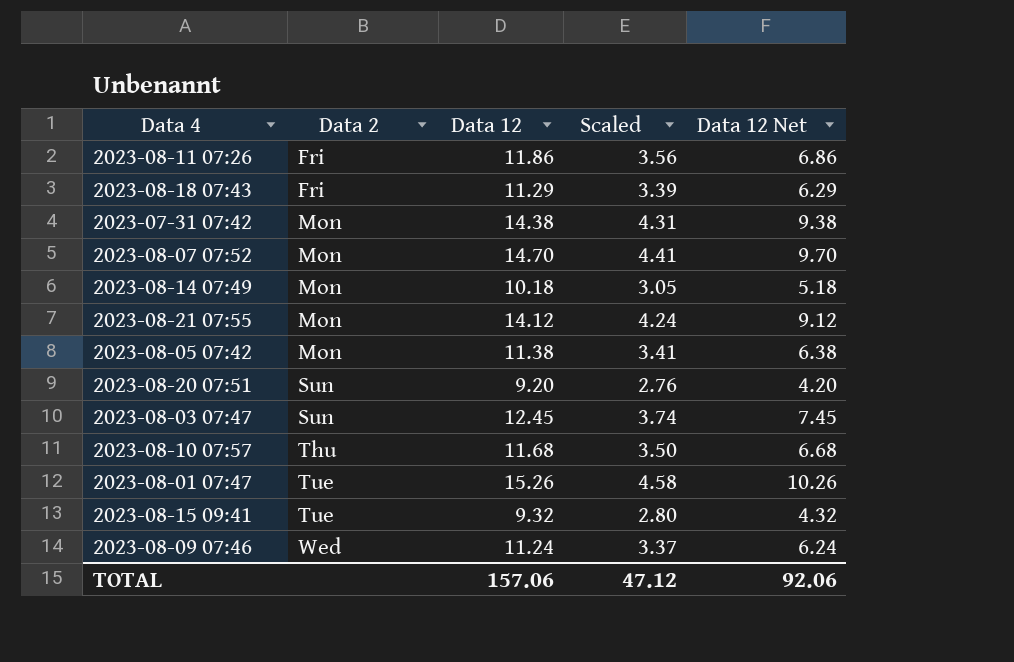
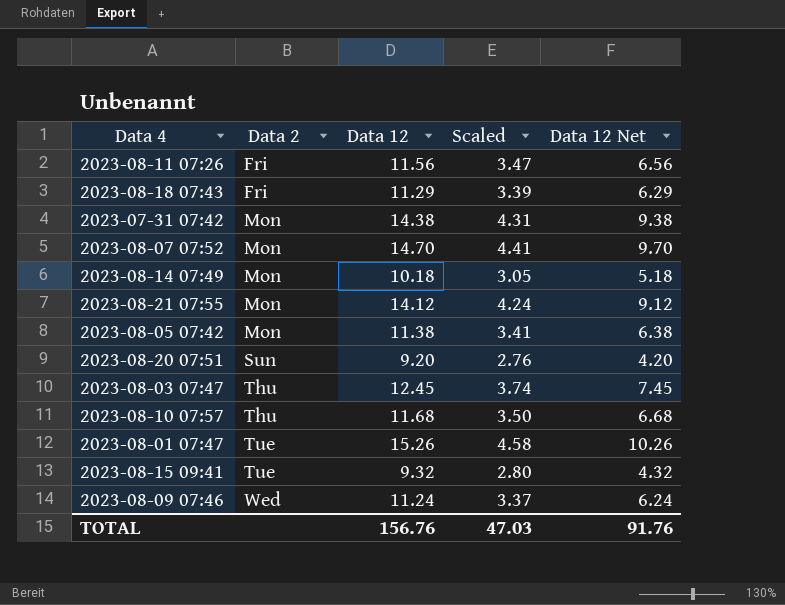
2023-08-11 07:26 | Data 12: 11.86 -> 11.56
2023-08-11 07:26 | Scaled: 3.56 -> 3.47
2023-08-11 07:26 | Data 12 Net: 6.86 -> 6.56
2023-08-03 07:47 | Data 2: Sun -> Thu
TOTAL | Data 12: 157.06 -> 156.76
TOTAL | Scaled: 47.12 -> 47.03
TOTAL | Data 12 Net: 92.06 -> 91.76

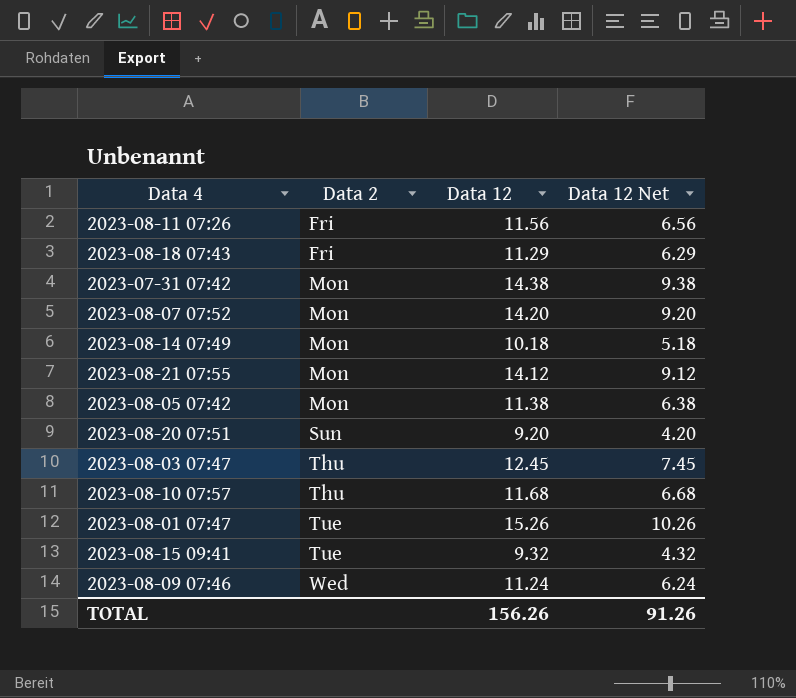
column Scaled | formula: [Data 12] * 0.3 -> none
2023-08-07 07:52 | Data 12: 14.70 -> 14.20
2023-08-07 07:52 | Data 12 Net: 9.70 -> 9.20
TOTAL | Data 12: 156.76 -> 156.26
TOTAL | Data 12 Net: 91.76 -> 91.26

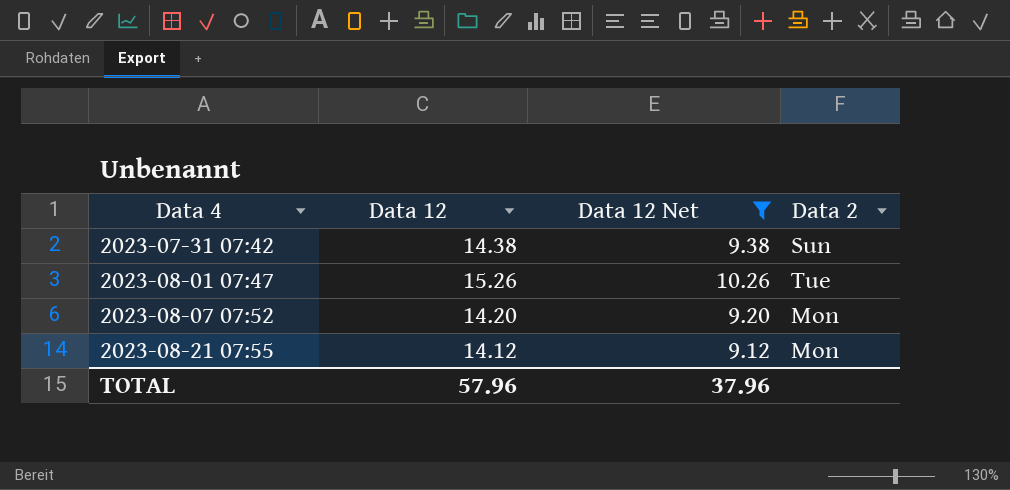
filter: none -> Data 12 Net >= 9.12
row order: Data 2 ascending -> Data 4 ascending
column Data 2 | position: 2 -> 4
2023-07-31 07:42 | Data 2: Mon -> Sun
TOTAL | Data 12: 156.26 -> 57.96
TOTAL | Data 12 Net: 91.26 -> 37.96

